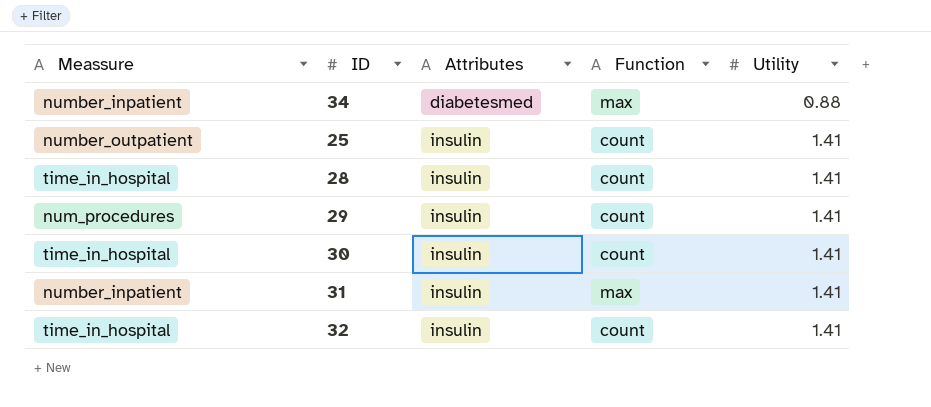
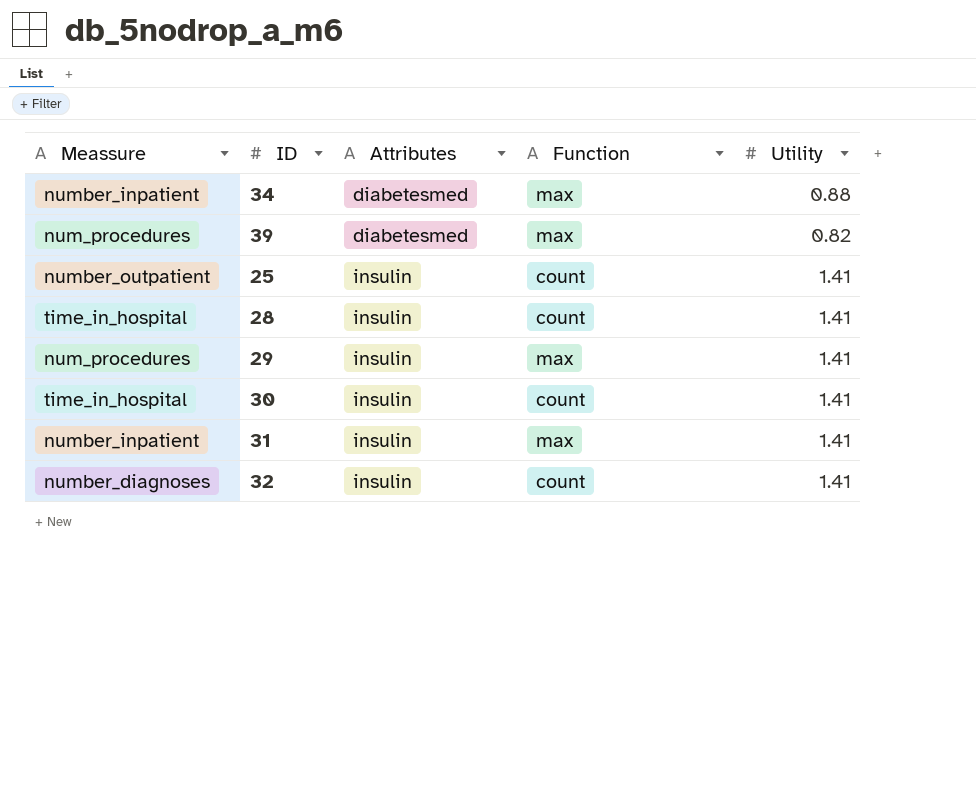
row 39: none -> num_procedures | diabetesmed | max | 0.82
29 | Function: count -> max
32 | Meassure: time_in_hospital -> number_diagnoses

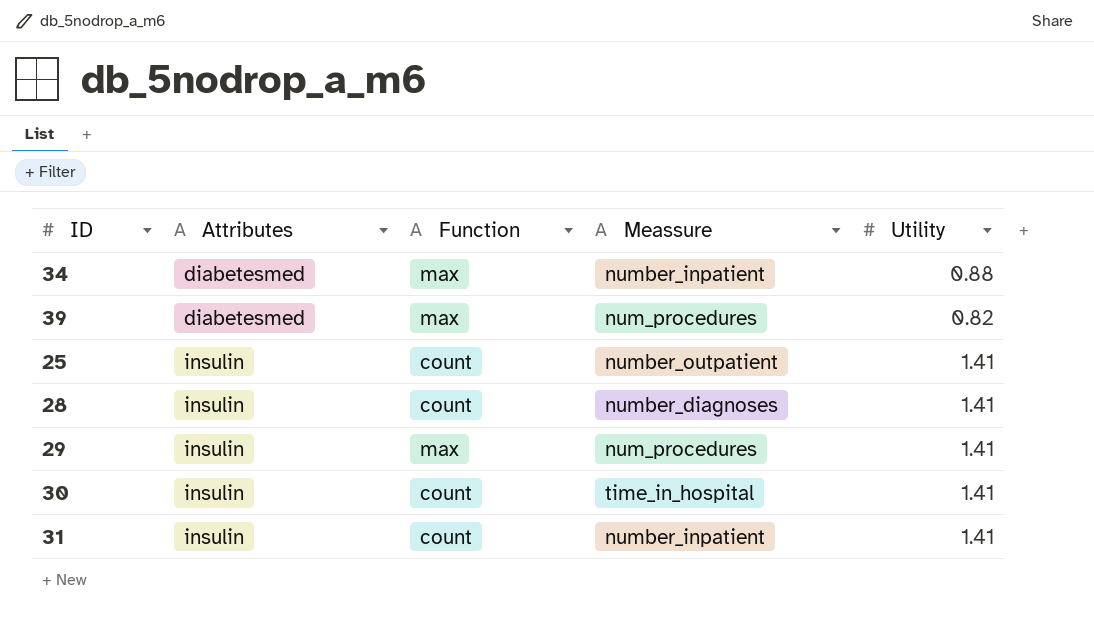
column Meassure | position: 1 -> 4
row 32: number_diagnoses | insulin | count | 1.41 -> none
28 | Meassure: time_in_hospital -> number_diagnoses
31 | Function: max -> count

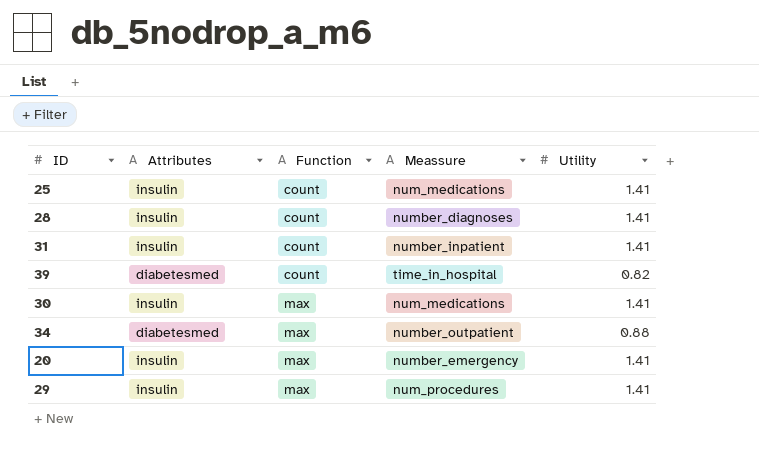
row order: Attributes ascending -> Function ascending
25 | Meassure: number_outpatient -> num_medications
39 | Function: max -> count
39 | Meassure: num_procedures -> time_in_hospital
30 | Function: count -> max
30 | Meassure: time_in_hospital -> num_medications
34 | Meassure: number_inpatient -> number_outpatient
row 20: none -> insulin | max | number_emergency | 1.41

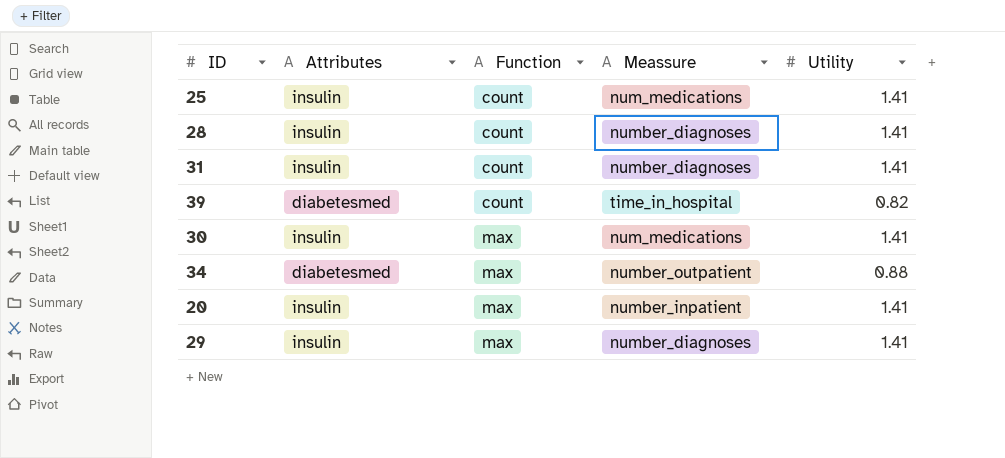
31 | Meassure: number_inpatient -> number_diagnoses
20 | Meassure: number_emergency -> number_inpatient
29 | Meassure: num_procedures -> number_diagnoses

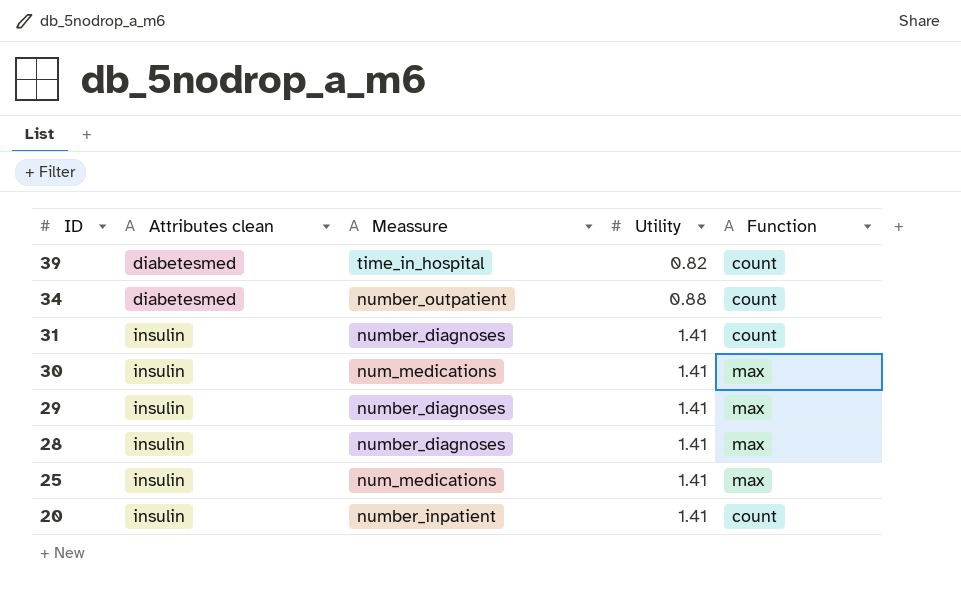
row order: Function ascending -> ID descending
column name: Attributes -> Attributes clean
column Function | position: 3 -> 5
34 | Function: max -> count
28 | Function: count -> max
25 | Function: count -> max
20 | Function: max -> count

